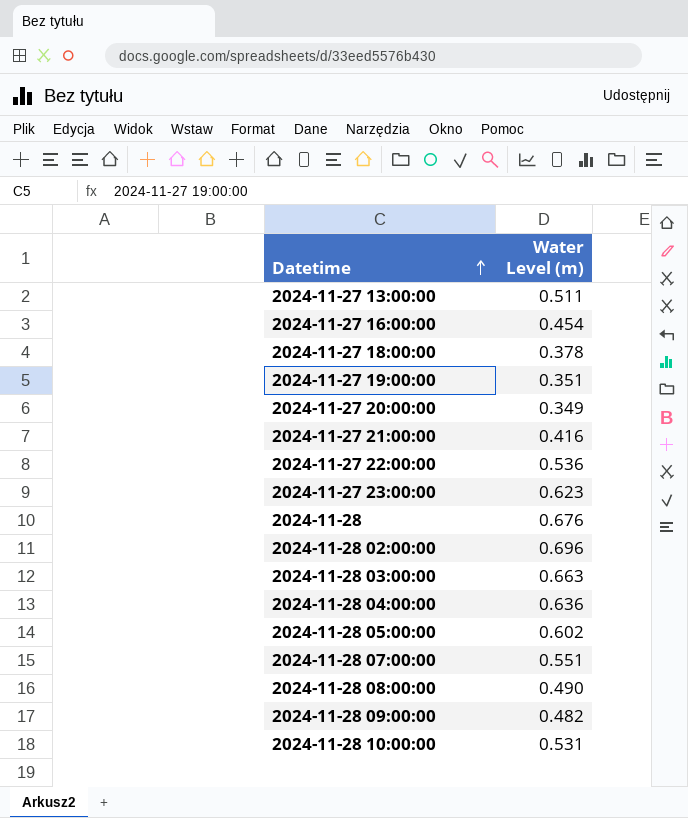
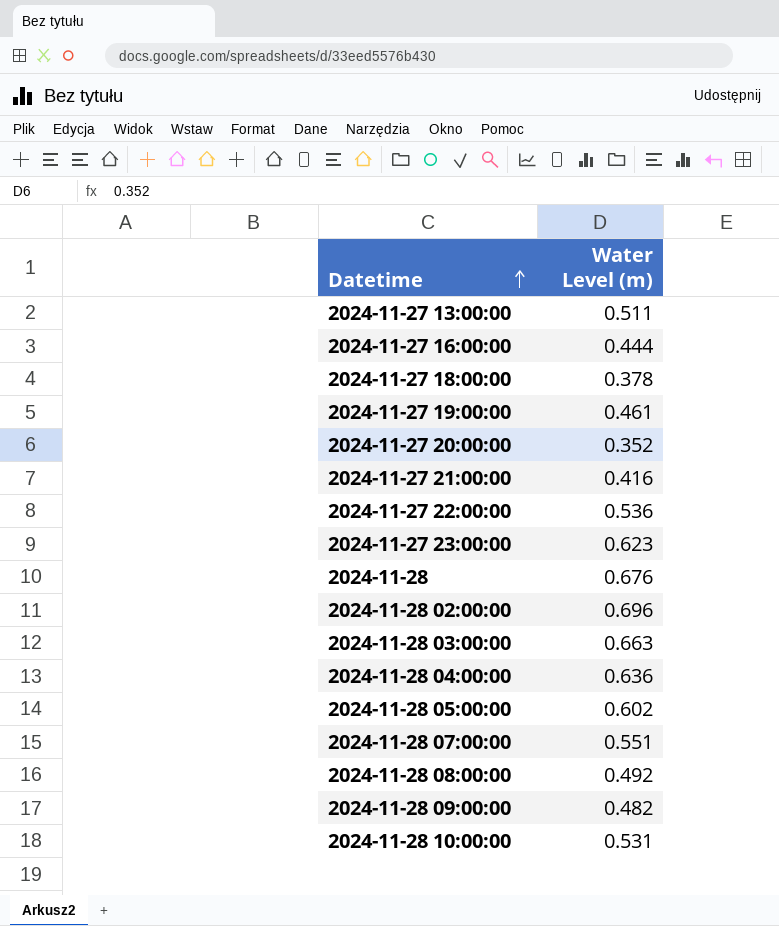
2024-11-27 16:00:00 | Water Level (m): 0.454 -> 0.444
2024-11-27 19:00:00 | Water Level (m): 0.351 -> 0.461
2024-11-27 20:00:00 | Water Level (m): 0.349 -> 0.352
2024-11-28 08:00:00 | Water Level (m): 0.490 -> 0.492

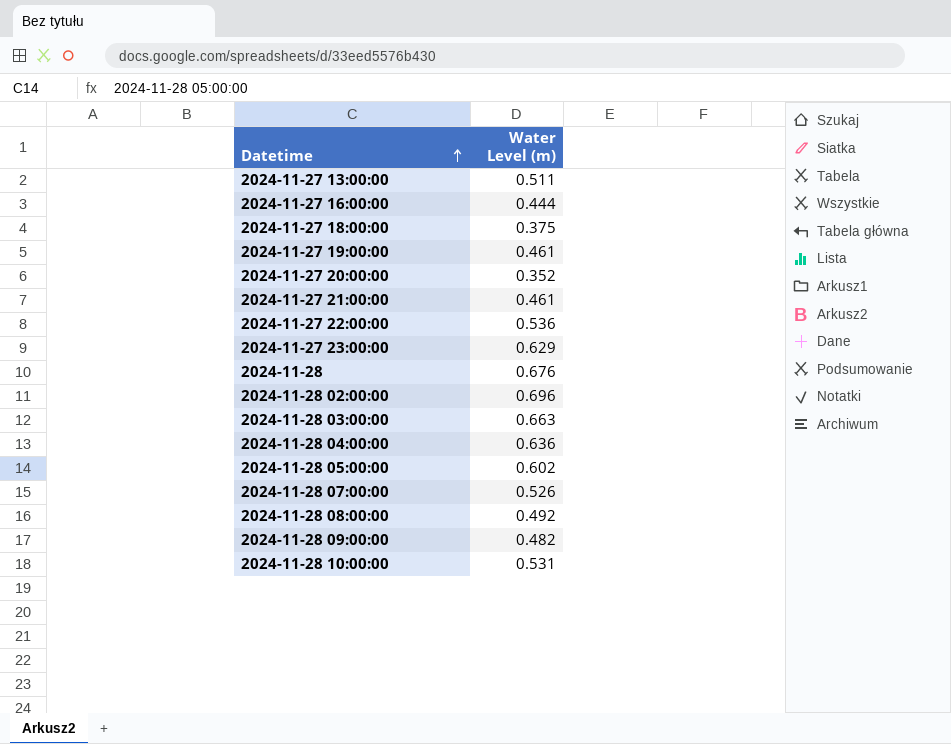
2024-11-27 18:00:00 | Water Level (m): 0.378 -> 0.375
2024-11-27 21:00:00 | Water Level (m): 0.416 -> 0.461
2024-11-27 23:00:00 | Water Level (m): 0.623 -> 0.629
2024-11-28 07:00:00 | Water Level (m): 0.551 -> 0.526

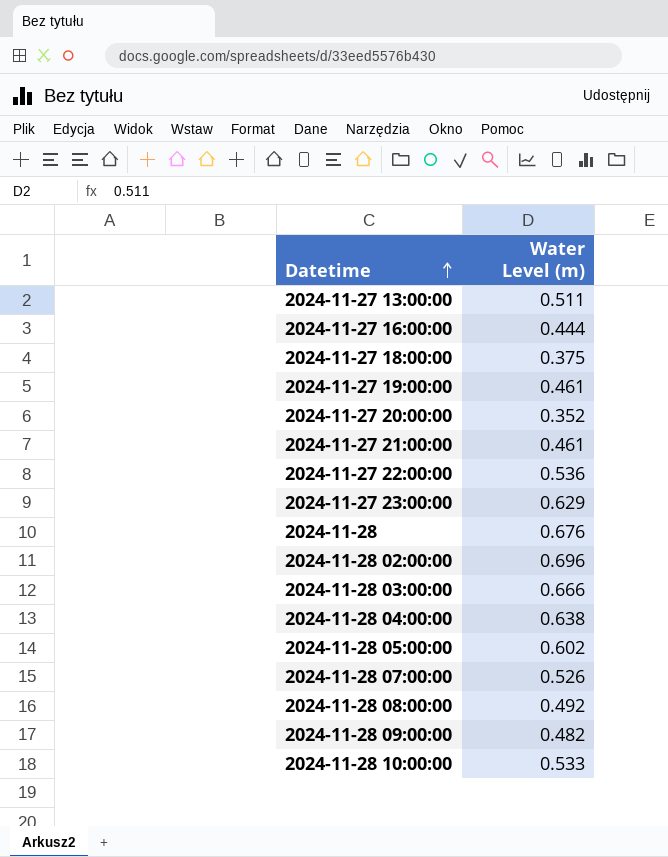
2024-11-28 03:00:00 | Water Level (m): 0.663 -> 0.666
2024-11-28 04:00:00 | Water Level (m): 0.636 -> 0.638
2024-11-28 10:00:00 | Water Level (m): 0.531 -> 0.533

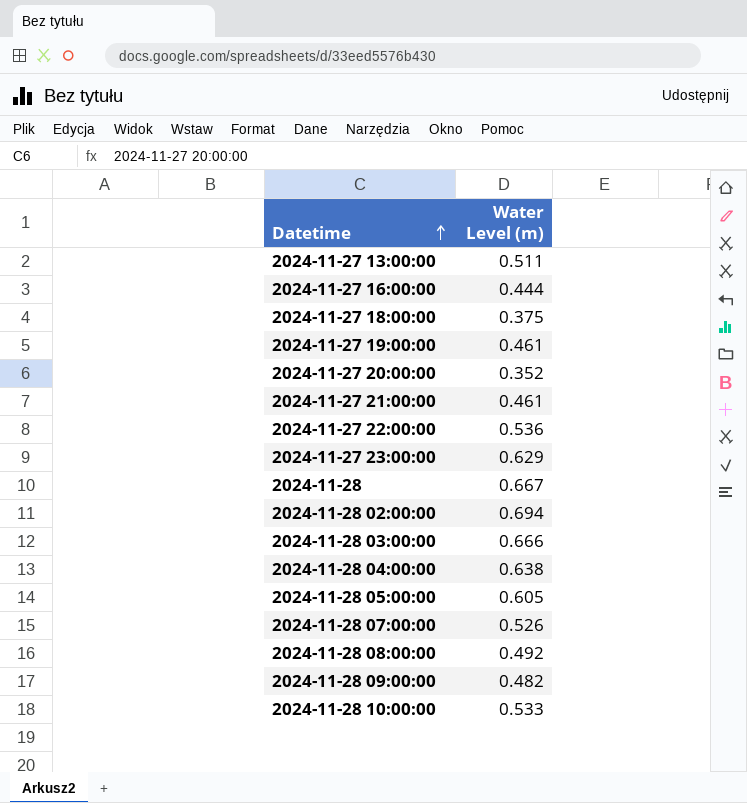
2024-11-28 | Water Level (m): 0.676 -> 0.667
2024-11-28 02:00:00 | Water Level (m): 0.696 -> 0.694
2024-11-28 05:00:00 | Water Level (m): 0.602 -> 0.605

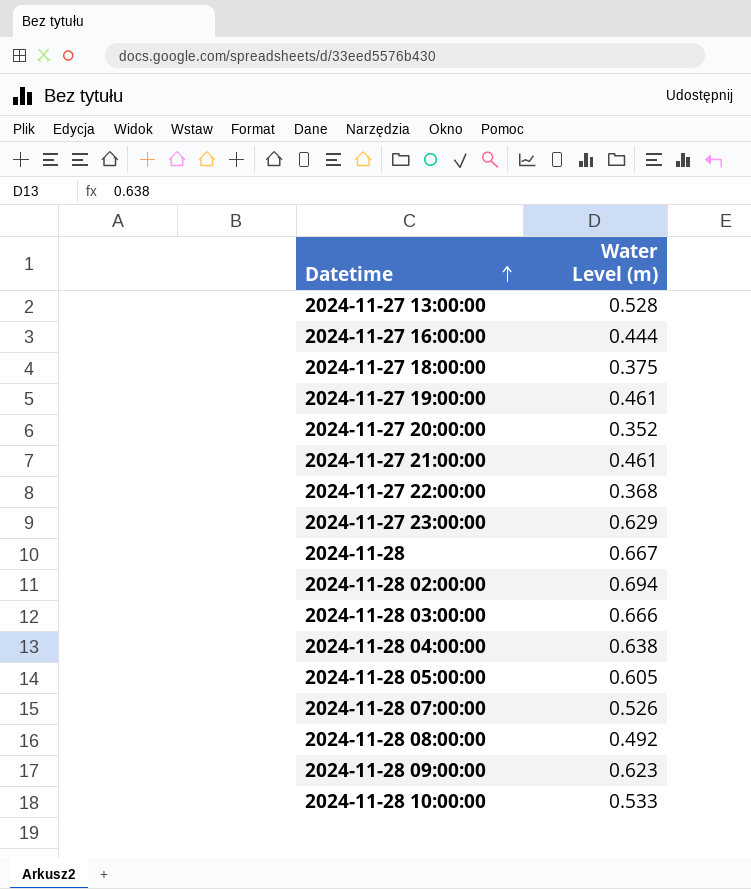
2024-11-27 13:00:00 | Water Level (m): 0.511 -> 0.528
2024-11-27 22:00:00 | Water Level (m): 0.536 -> 0.368
2024-11-28 09:00:00 | Water Level (m): 0.482 -> 0.623

